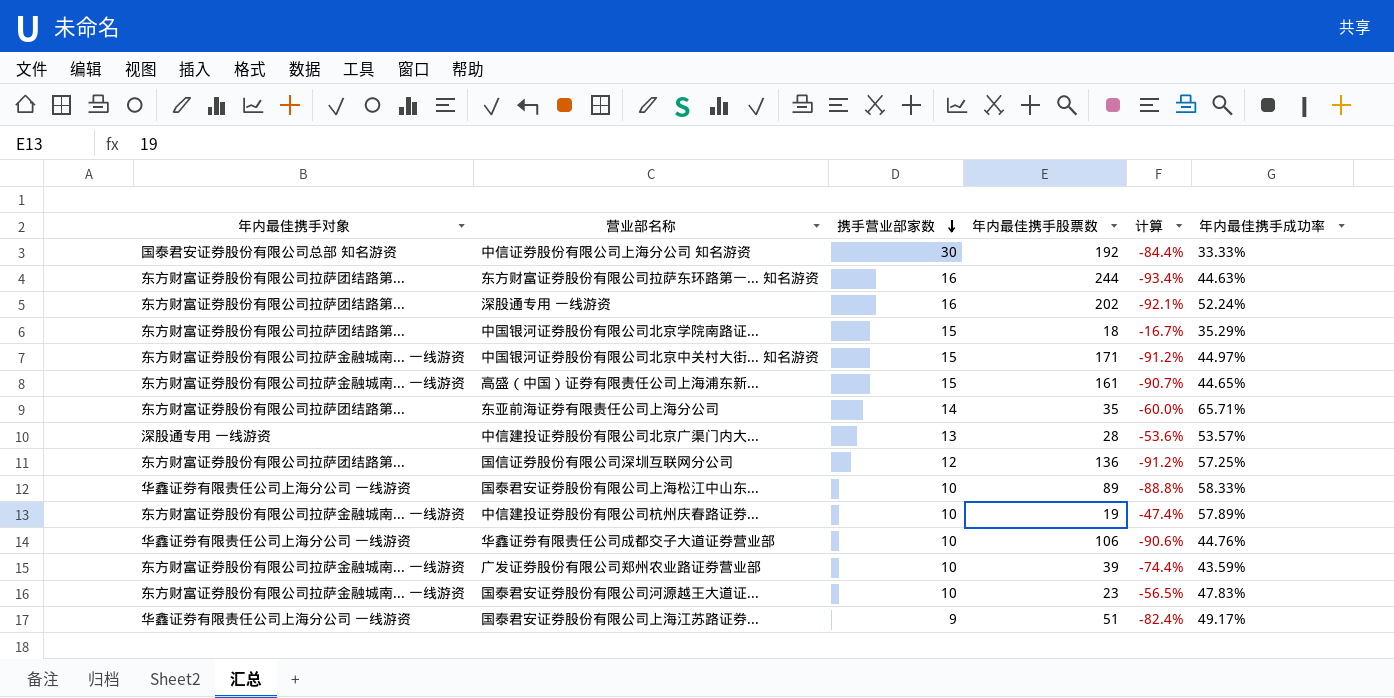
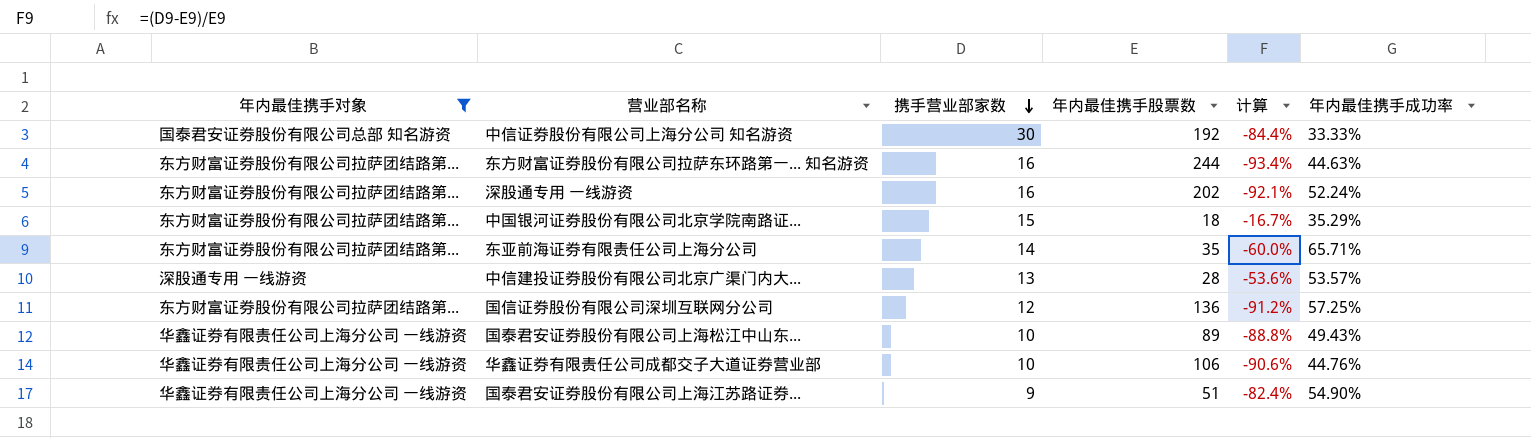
filter: none -> 年内最佳携手对象 != 东方财富证券股份有限公司拉萨金融城南... 一线游资
国泰君安证券股份有限公司上海松江中山东... | 年内最佳携手成功率: 58.33% -> 49.43%
国泰君安证券股份有限公司上海江苏路证券... | 年内最佳携手成功率: 49.17% -> 54.90%

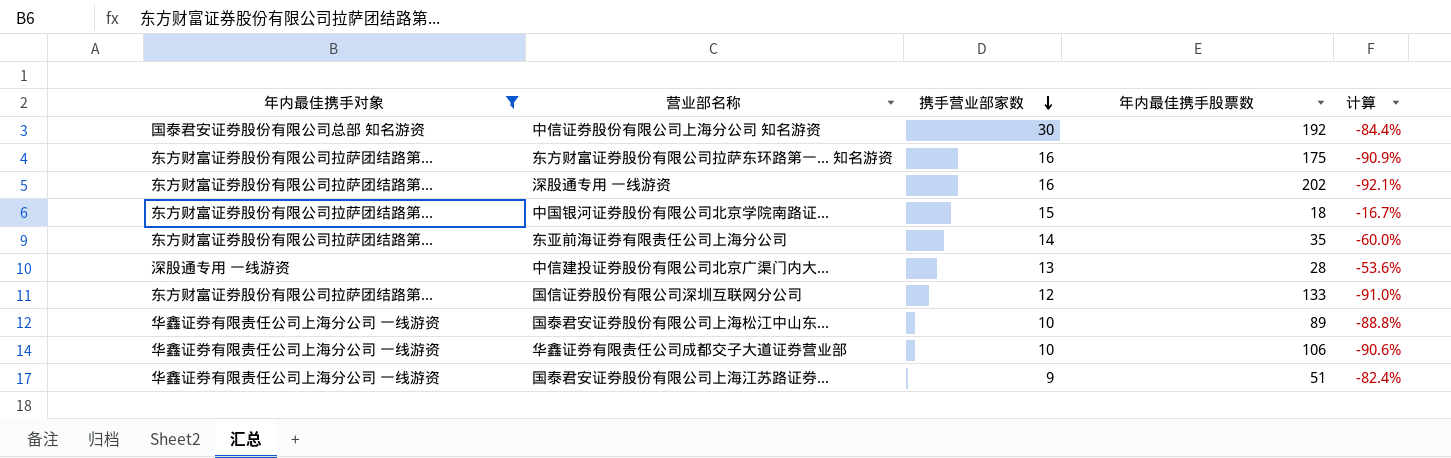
column 年内最佳携手成功率 | position: 6 -> none
东方财富证券股份有限公司拉萨东环路第一... 知名游资 | 年内最佳携手股票数: 244 -> 175
东方财富证券股份有限公司拉萨东环路第一... 知名游资 | 计算: -93.4% -> -90.9%
国信证券股份有限公司深圳互联网分公司 | 年内最佳携手股票数: 136 -> 133
国信证券股份有限公司深圳互联网分公司 | 计算: -91.2% -> -91.0%

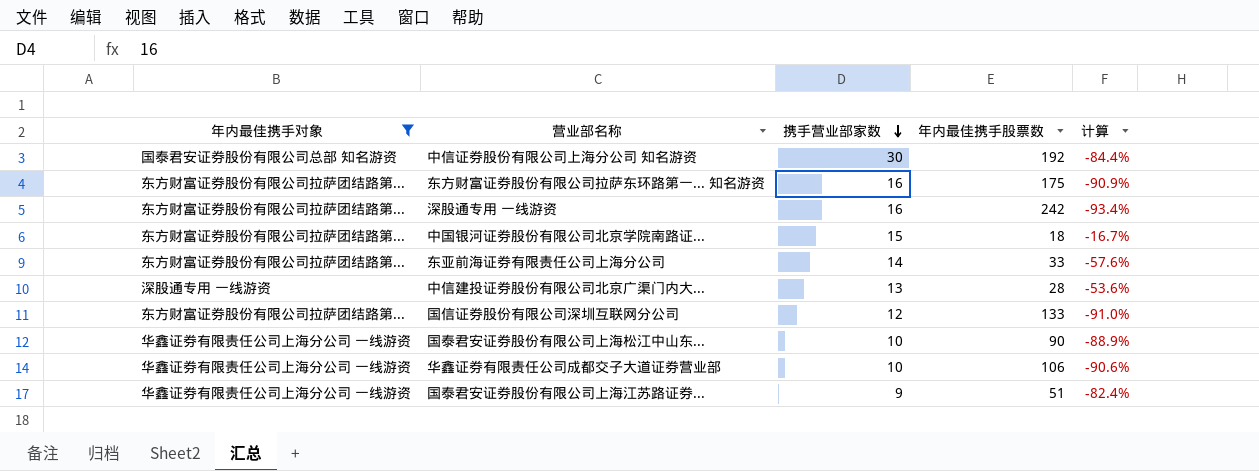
深股通专用 一线游资 | 年内最佳携手股票数: 202 -> 242
深股通专用 一线游资 | 计算: -92.1% -> -93.4%
东亚前海证券有限责任公司上海分公司 | 年内最佳携手股票数: 35 -> 33
东亚前海证券有限责任公司上海分公司 | 计算: -60.0% -> -57.6%
国泰君安证券股份有限公司上海松江中山东... | 年内最佳携手股票数: 89 -> 90
国泰君安证券股份有限公司上海松江中山东... | 计算: -88.8% -> -88.9%

